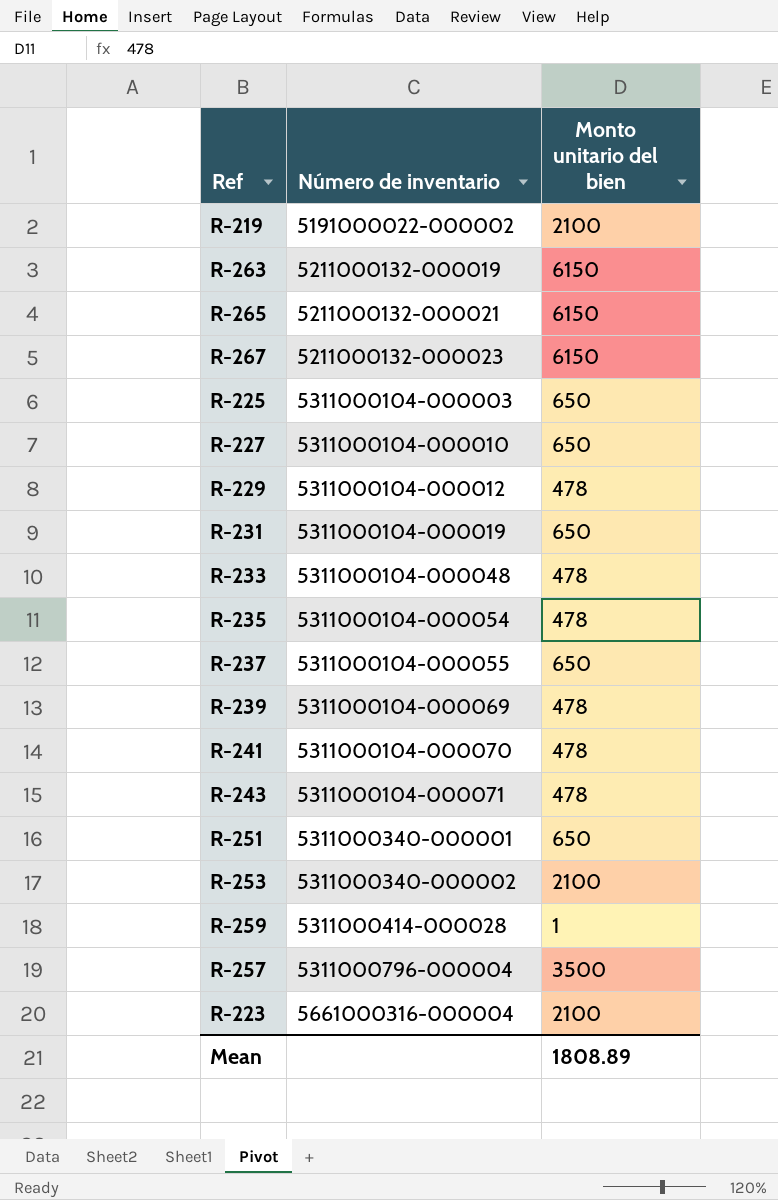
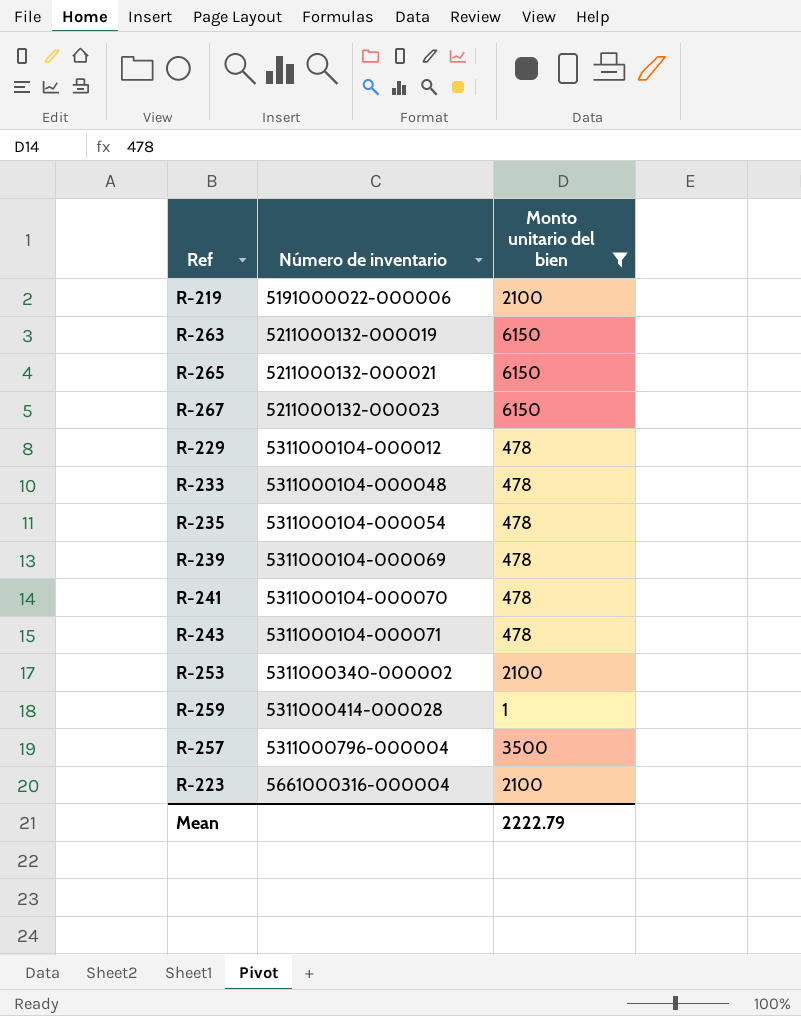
filter: none -> Monto unitario del bien != 650
R-219 | Número de inventario: 5191000022-000002 -> 5191000022-000006
Mean | Monto unitario del bien: 1808.89 -> 2222.79

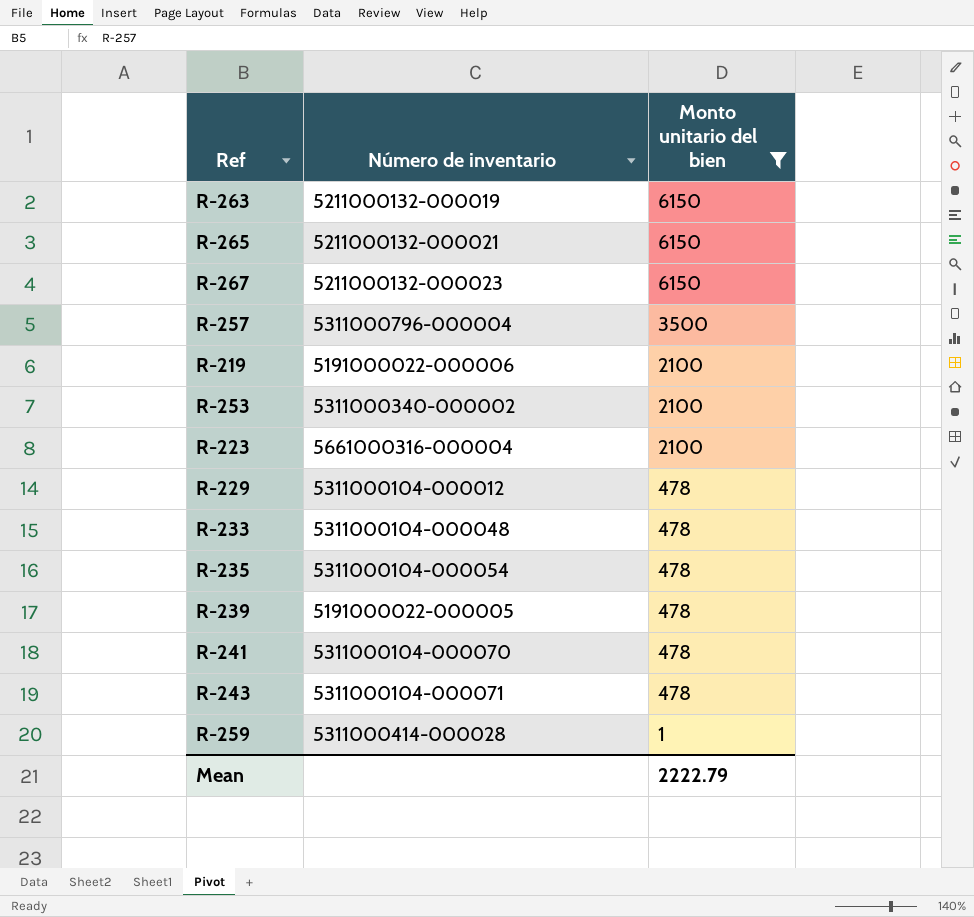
row order: Número de inventario ascending -> Monto unitario del bien descending
R-239 | Número de inventario: 5311000104-000069 -> 5191000022-000005

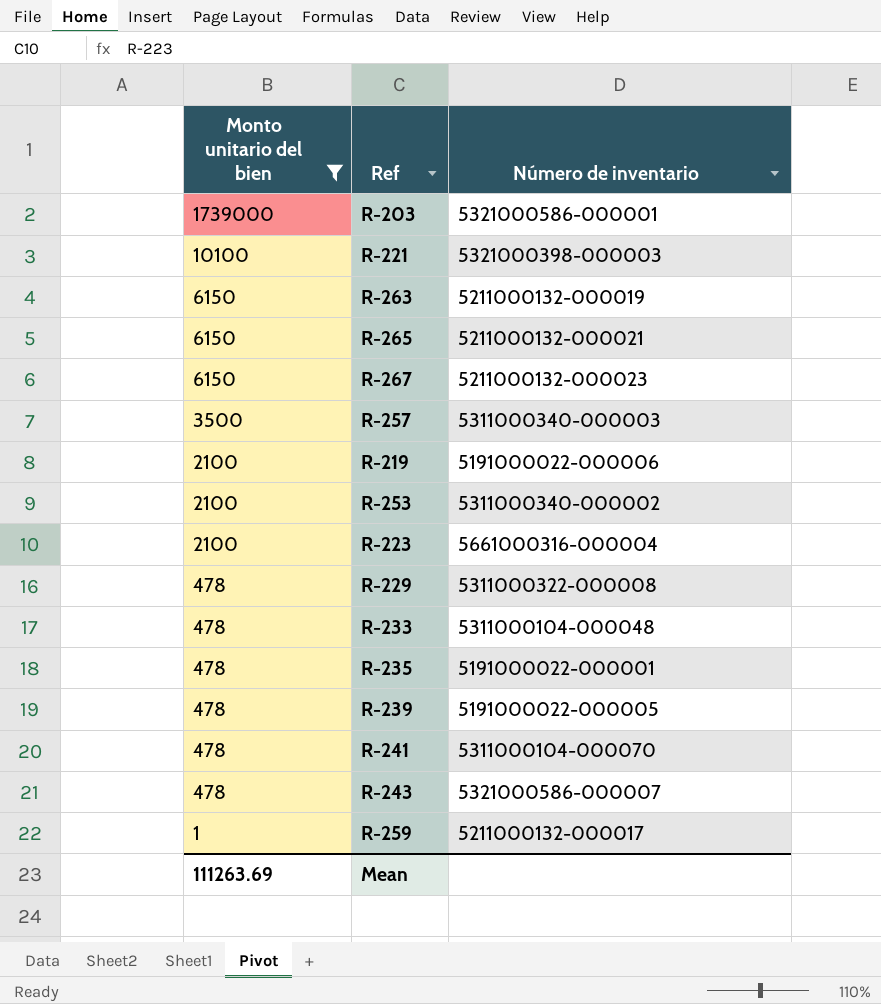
column Monto unitario del bien | position: 3 -> 1
row R-203: none -> 1739000 | 5321000586-000001
row R-221: none -> 10100 | 5321000398-000003
R-257 | Número de inventario: 5311000796-000004 -> 5311000340-000003
R-229 | Número de inventario: 5311000104-000012 -> 5311000322-000008
R-235 | Número de inventario: 5311000104-000054 -> 5191000022-000001
R-243 | Número de inventario: 5311000104-000071 -> 5321000586-000007
R-259 | Número de inventario: 5311000414-000028 -> 5211000132-000017
Mean | Monto unitario del bien: 2222.79 -> 111263.69

